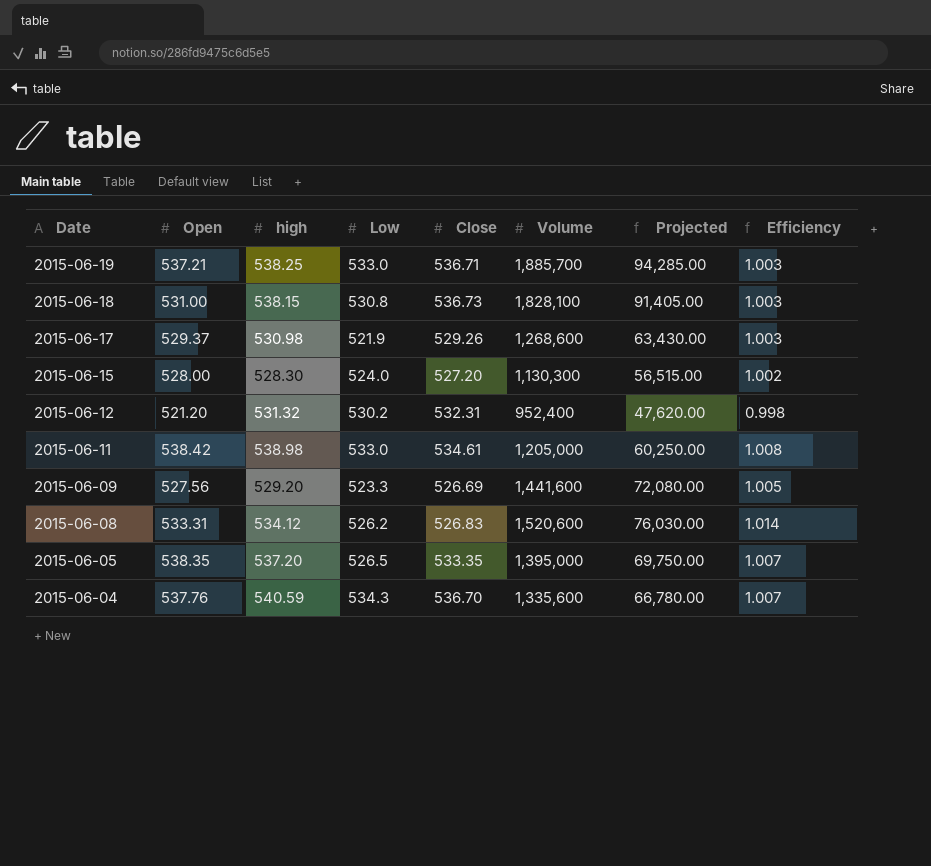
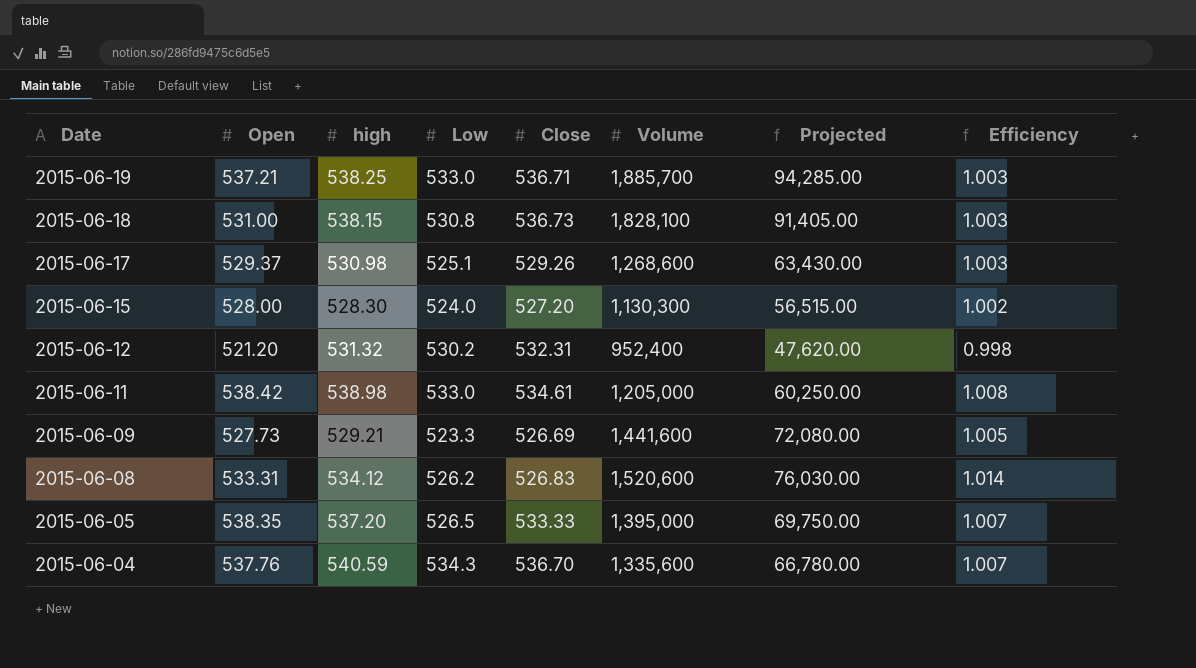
2015-06-17 | Low: 521.9 -> 525.1
2015-06-09 | Open: 527.56 -> 527.73
2015-06-09 | high: 529.20 -> 529.21
2015-06-05 | Close: 533.35 -> 533.33

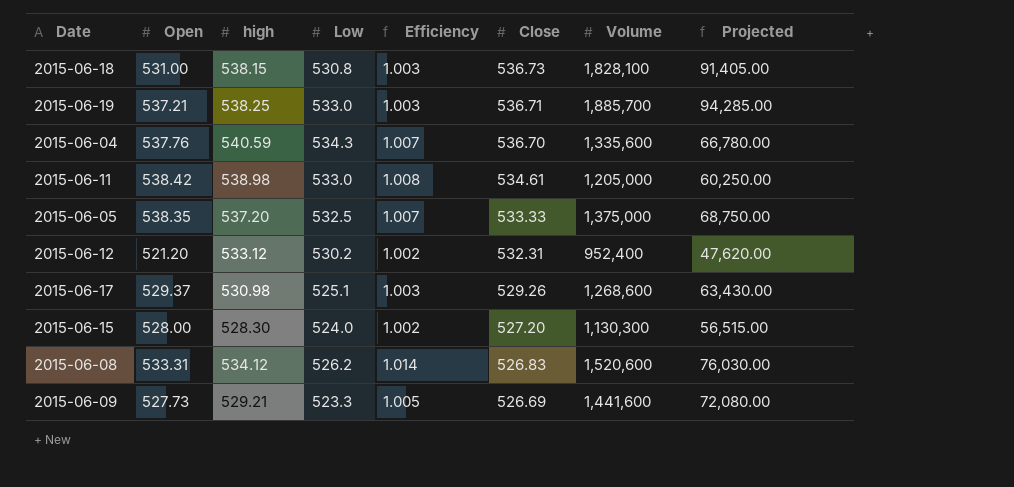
row order: Date descending -> Close descending
column Efficiency | position: 8 -> 5
2015-06-05 | Low: 526.5 -> 532.5
2015-06-05 | Volume: 1,395,000 -> 1,375,000
2015-06-05 | Projected: 69,750.00 -> 68,750.00
2015-06-12 | high: 531.32 -> 533.12
2015-06-12 | Efficiency: 0.998 -> 1.002

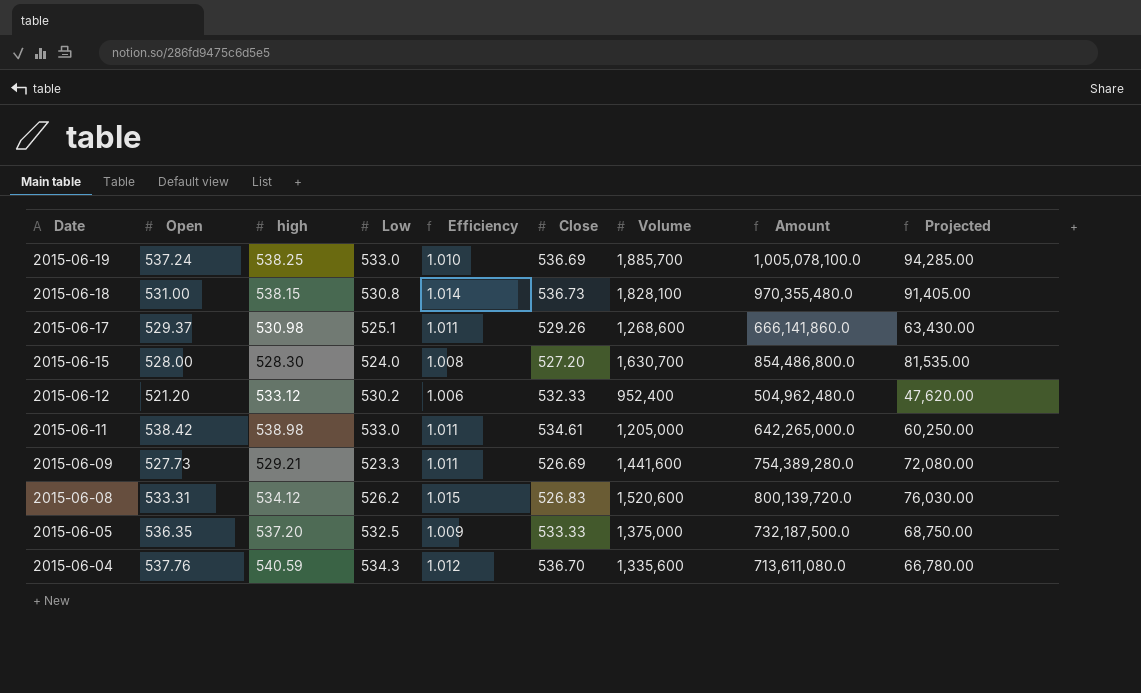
row order: Close descending -> Date descending
column Efficiency | formula: [high] / [Close] -> [high] / [Low]
column Amount | formula: none -> [Low] * [Volume]
2015-06-19 | Open: 537.21 -> 537.24
2015-06-19 | Close: 536.71 -> 536.69
2015-06-15 | Volume: 1,130,300 -> 1,630,700
2015-06-15 | Projected: 56,515.00 -> 81,535.00
2015-06-12 | Close: 532.31 -> 532.33
2015-06-05 | Open: 538.35 -> 536.35

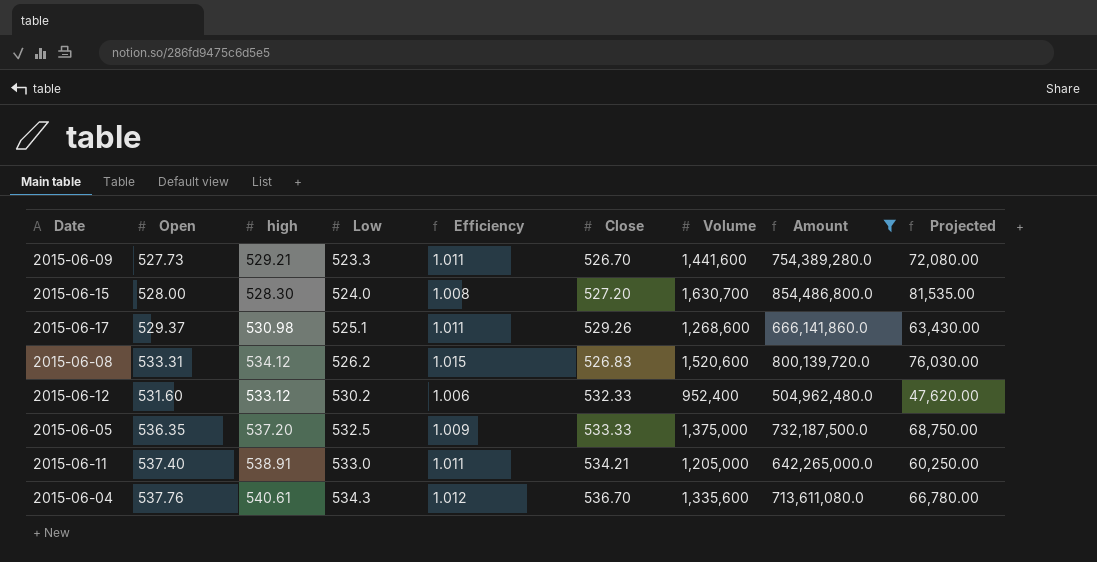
filter: none -> Amount <= 854,486,800.0
row order: Date descending -> Low ascending
2015-06-09 | Close: 526.69 -> 526.70
2015-06-12 | Open: 521.20 -> 531.60
2015-06-11 | Open: 538.42 -> 537.40
2015-06-11 | high: 538.98 -> 538.91
2015-06-11 | Close: 534.61 -> 534.21
2015-06-04 | high: 540.59 -> 540.61

